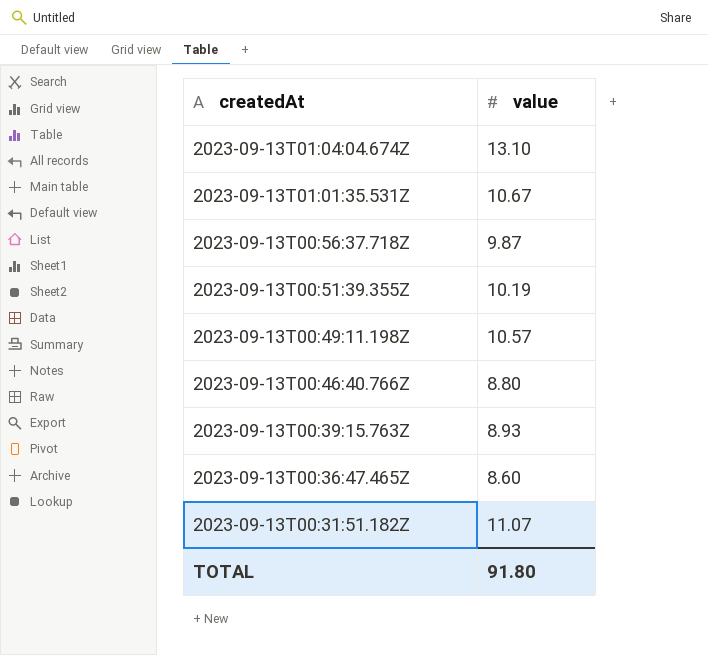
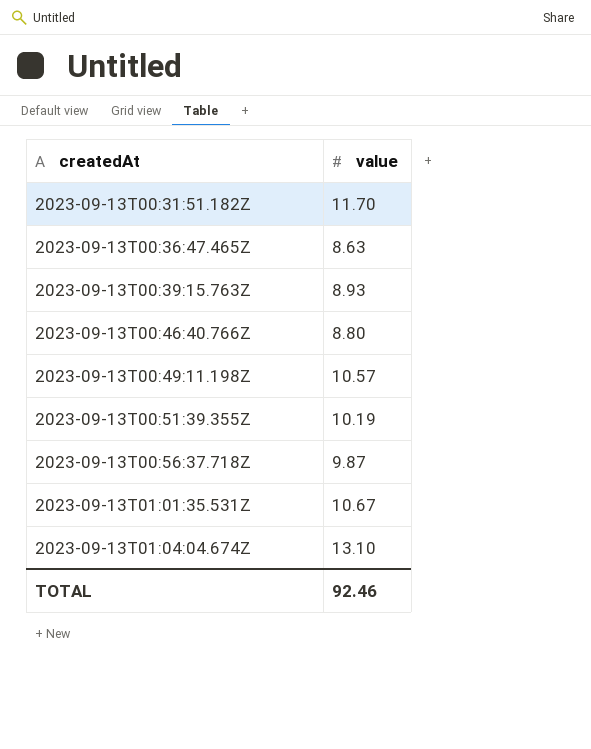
row order: createdAt descending -> createdAt ascending
2023-09-13T00:31:51.182Z | value: 11.07 -> 11.70
2023-09-13T00:36:47.465Z | value: 8.60 -> 8.63
TOTAL | value: 91.80 -> 92.46

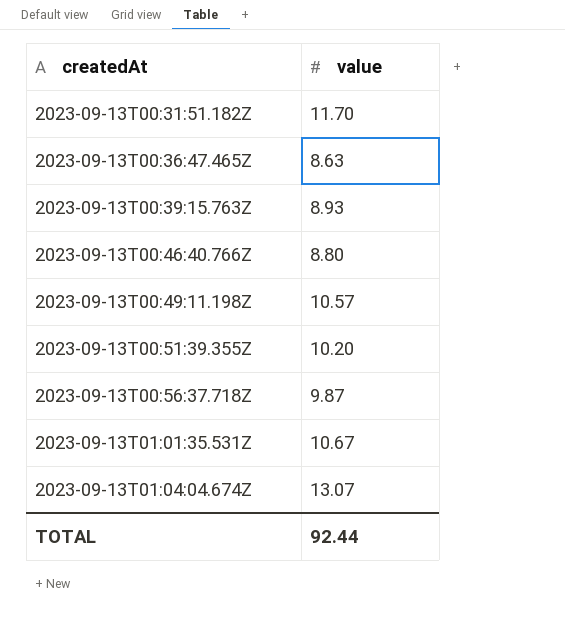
2023-09-13T00:51:39.355Z | value: 10.19 -> 10.20
2023-09-13T01:04:04.674Z | value: 13.10 -> 13.07
TOTAL | value: 92.46 -> 92.44

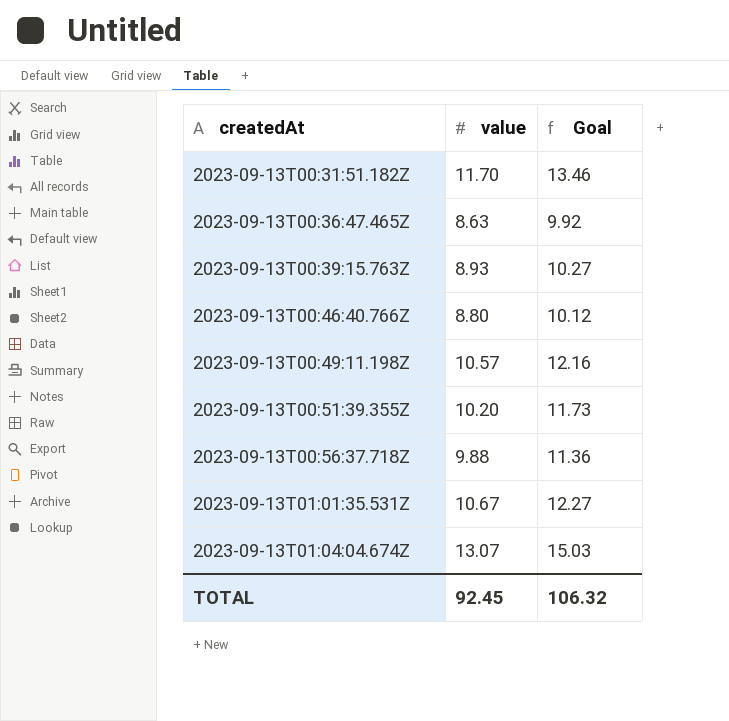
column Goal | formula: none -> [value] * 1.15
2023-09-13T00:56:37.718Z | value: 9.87 -> 9.88
TOTAL | value: 92.44 -> 92.45

